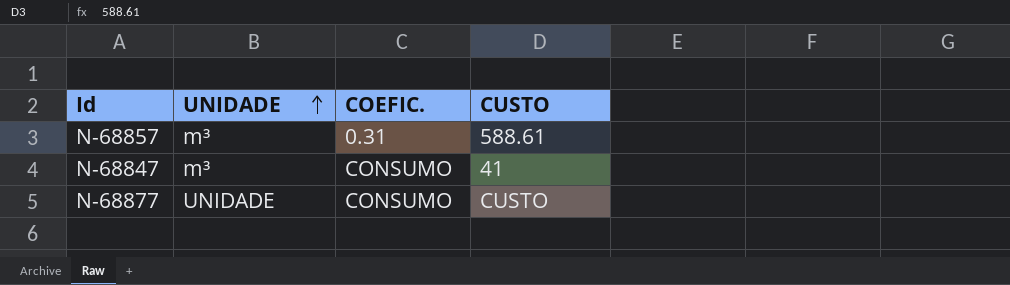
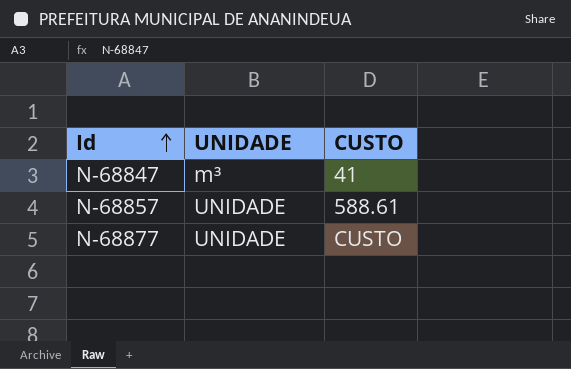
row order: UNIDADE ascending -> Id ascending
column COEFIC. | position: 3 -> none
N-68857 | UNIDADE: m³ -> UNIDADE

